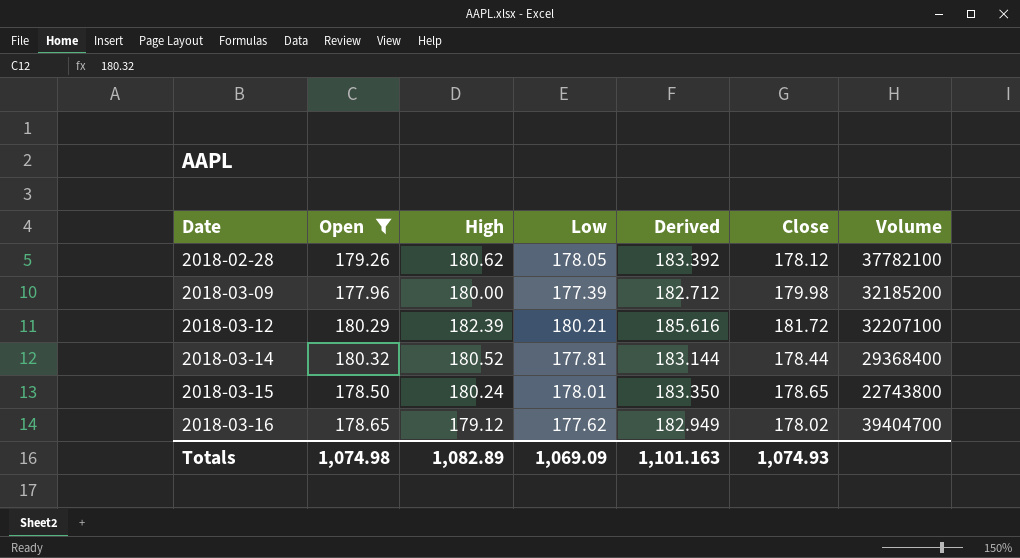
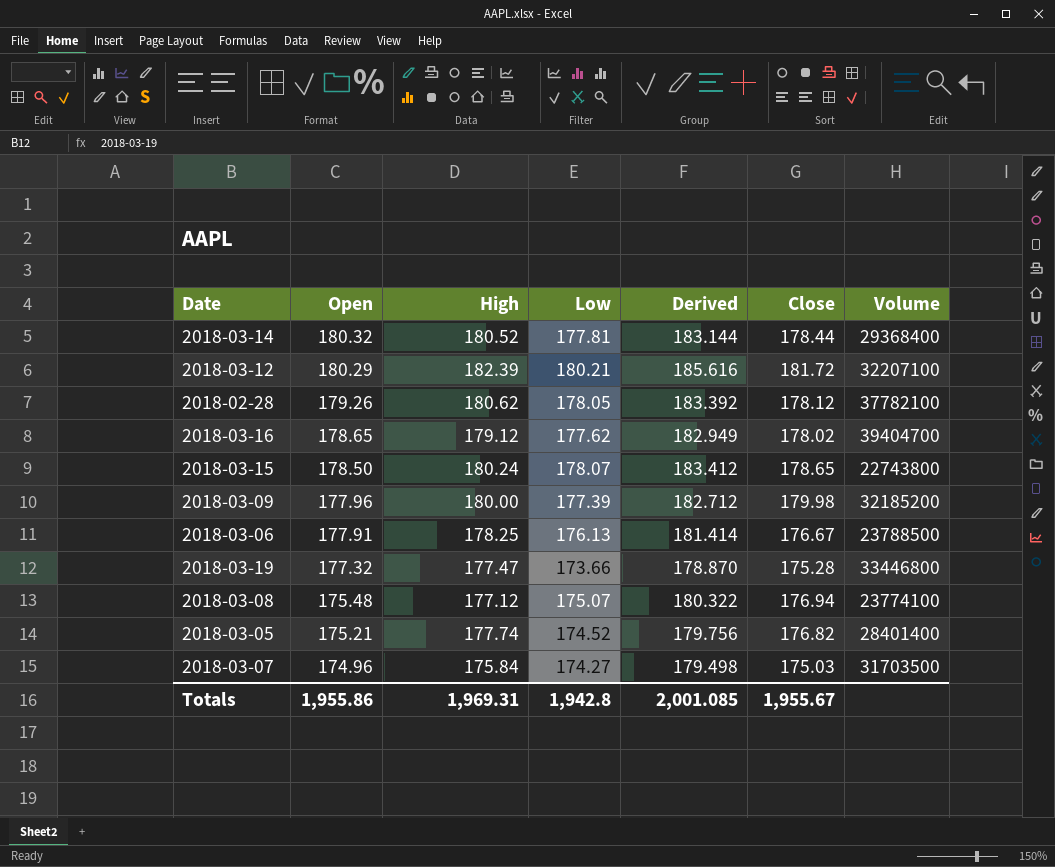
filter: Open >= 177.96 -> none
row order: Date ascending -> Open descending
2018-03-15 | Low: 178.01 -> 178.07
2018-03-15 | Derived: 183.350 -> 183.412
Totals | Open: 1,074.98 -> 1,955.86
Totals | High: 1,082.89 -> 1,969.31
Totals | Low: 1,069.09 -> 1,942.8
Totals | Derived: 1,101.163 -> 2,001.085
Totals | Close: 1,074.93 -> 1,955.67

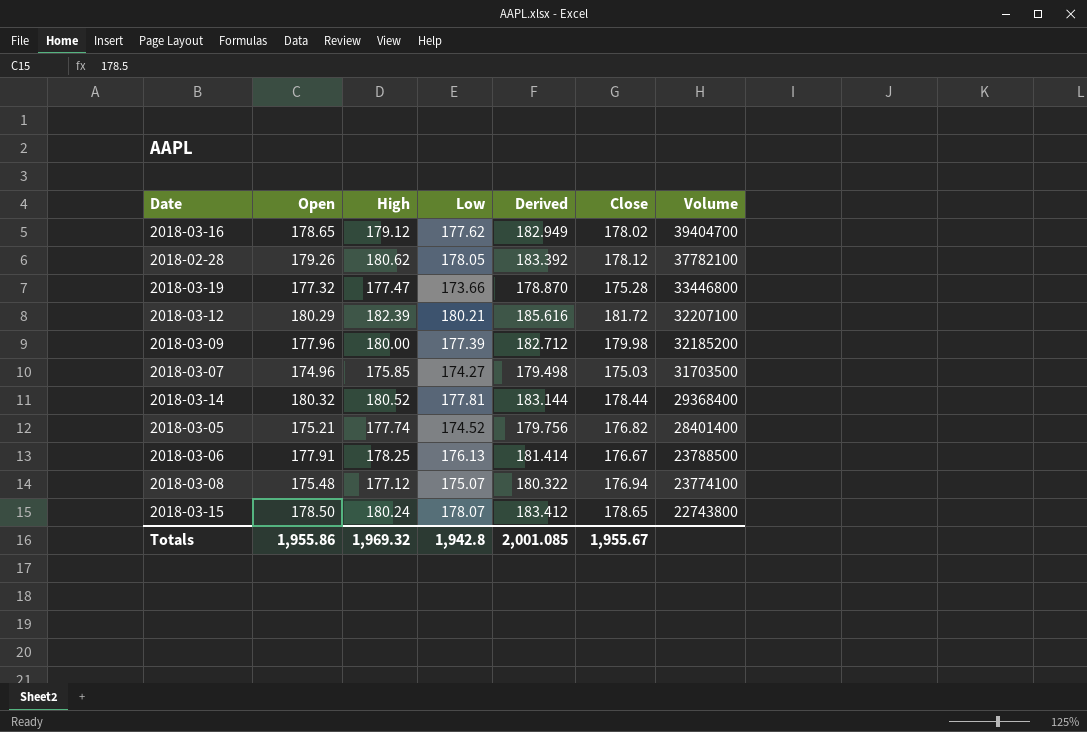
row order: Open descending -> Volume descending
2018-03-07 | High: 175.84 -> 175.85
Totals | High: 1,969.31 -> 1,969.32

